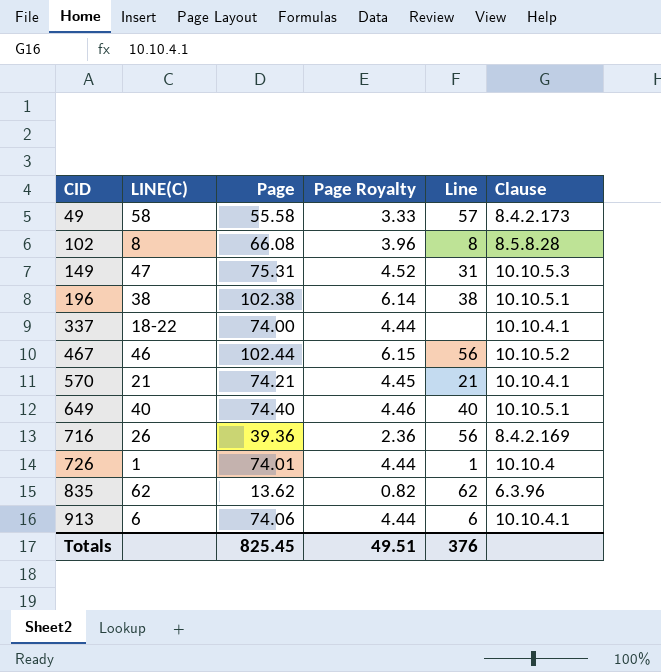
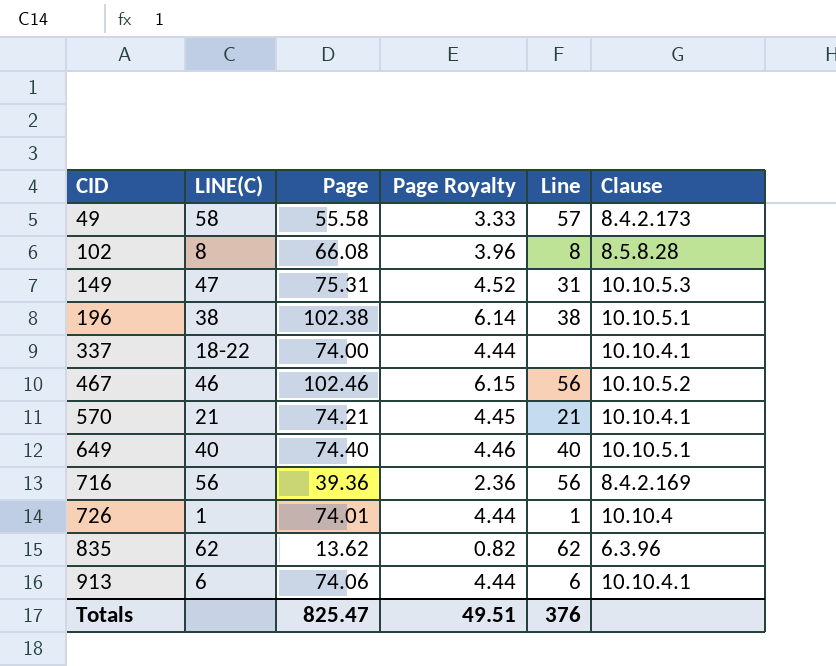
467 | Page: 102.44 -> 102.46
716 | LINE(C): 26 -> 56
Totals | Page: 825.45 -> 825.47

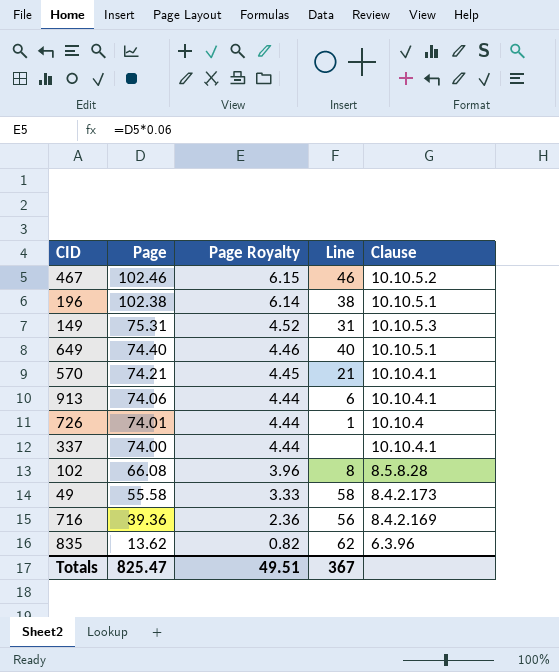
row order: CID ascending -> Page descending
column LINE(C) | position: 2 -> none
467 | Line: 56 -> 46
49 | Line: 57 -> 58
Totals | Line: 376 -> 367

